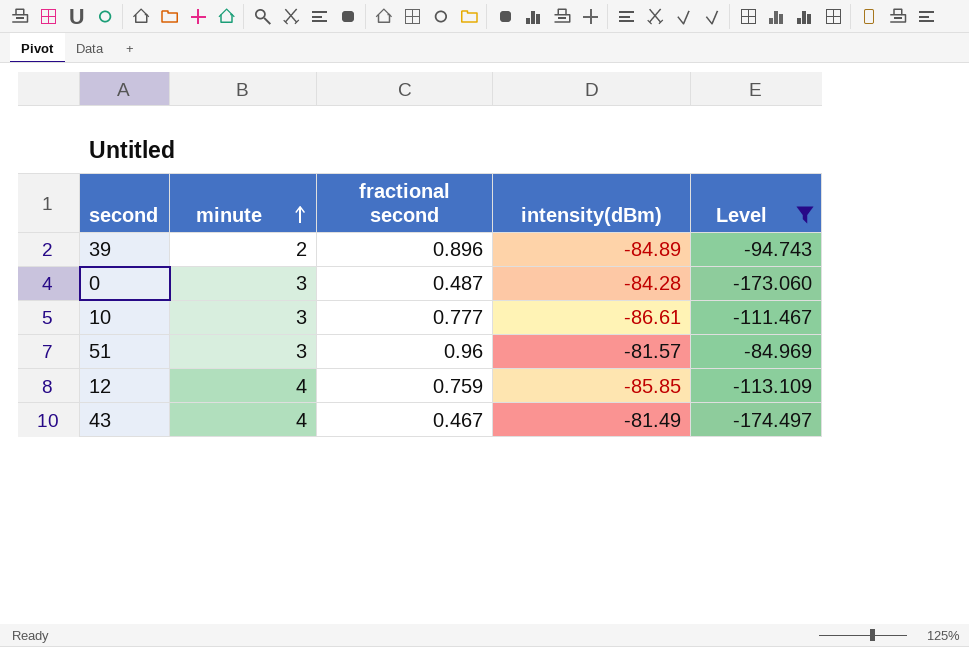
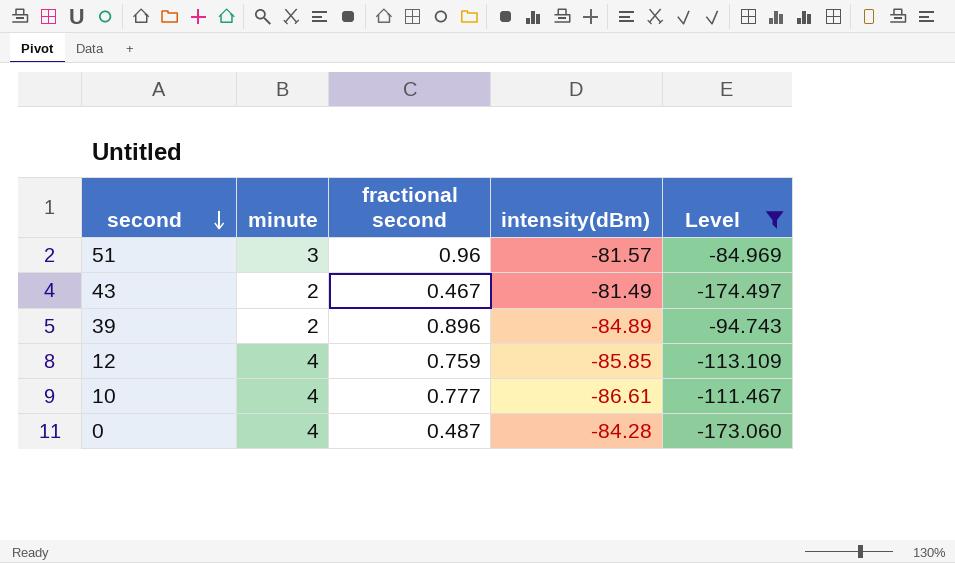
row order: minute ascending -> second descending
43 | minute: 4 -> 2
10 | minute: 3 -> 4
0 | minute: 3 -> 4

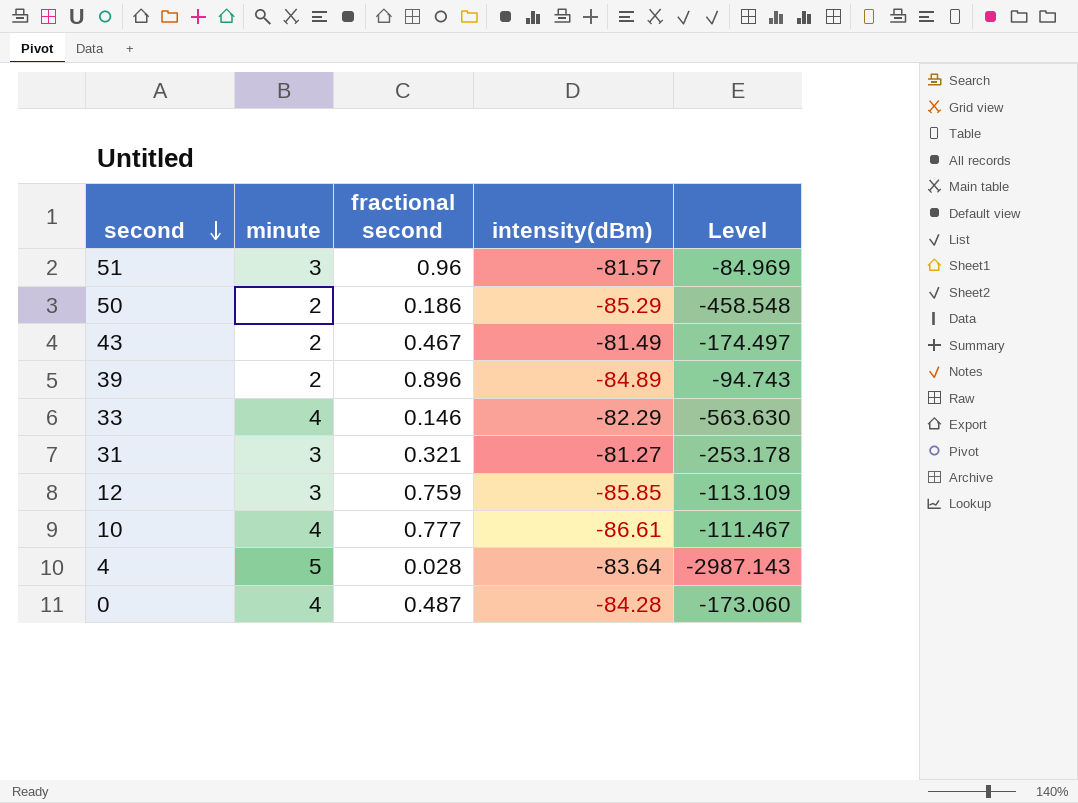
filter: Level >= -174.497 -> none
12 | minute: 4 -> 3

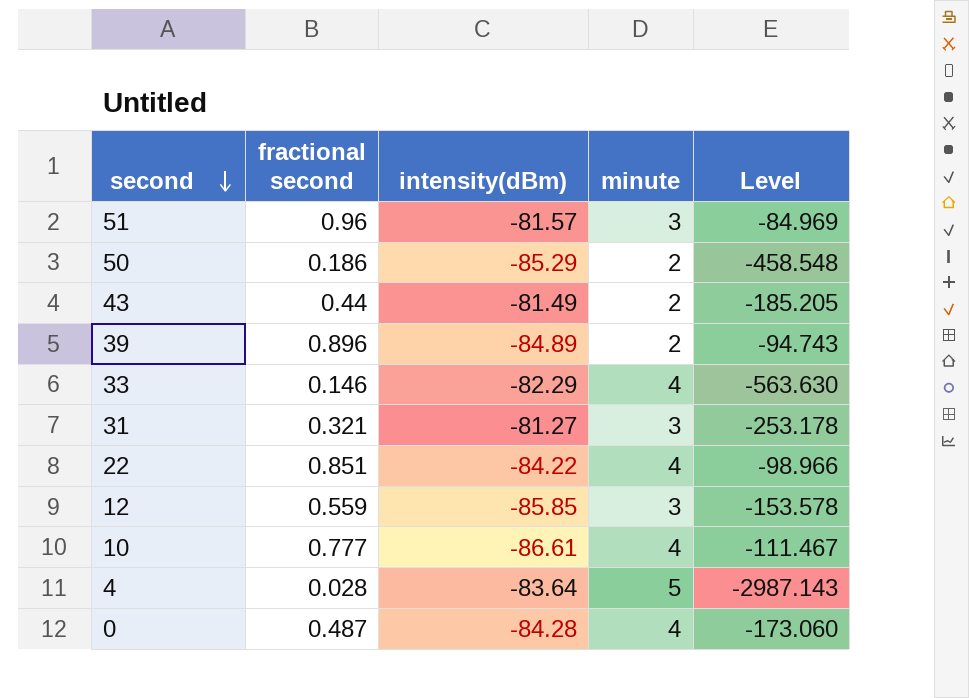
column minute | position: 2 -> 4
43 | fractional second: 0.467 -> 0.44
43 | Level: -174.497 -> -185.205
row 22: none -> 0.851 | -84.22 | 4 | -98.966
12 | fractional second: 0.759 -> 0.559
12 | Level: -113.109 -> -153.578

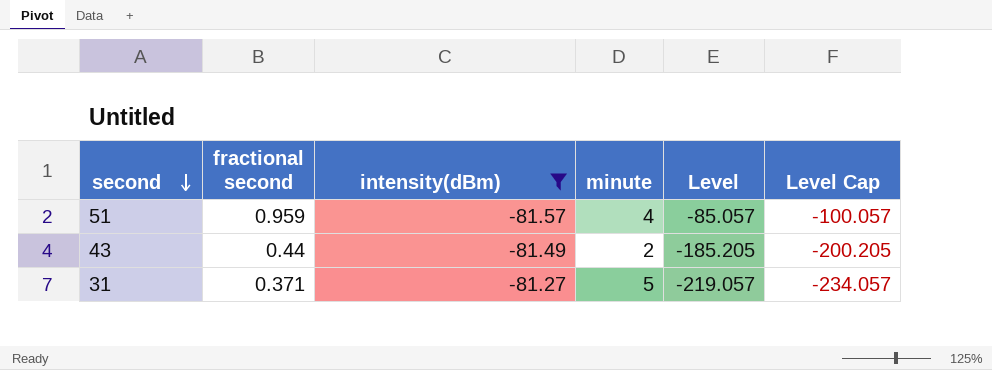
filter: none -> intensity(dBm) >= -81.57
column Level Cap | formula: none -> [Level] - 15
51 | fractional second: 0.96 -> 0.959
51 | minute: 3 -> 4
51 | Level: -84.969 -> -85.057
31 | fractional second: 0.321 -> 0.371
31 | minute: 3 -> 5
31 | Level: -253.178 -> -219.057

